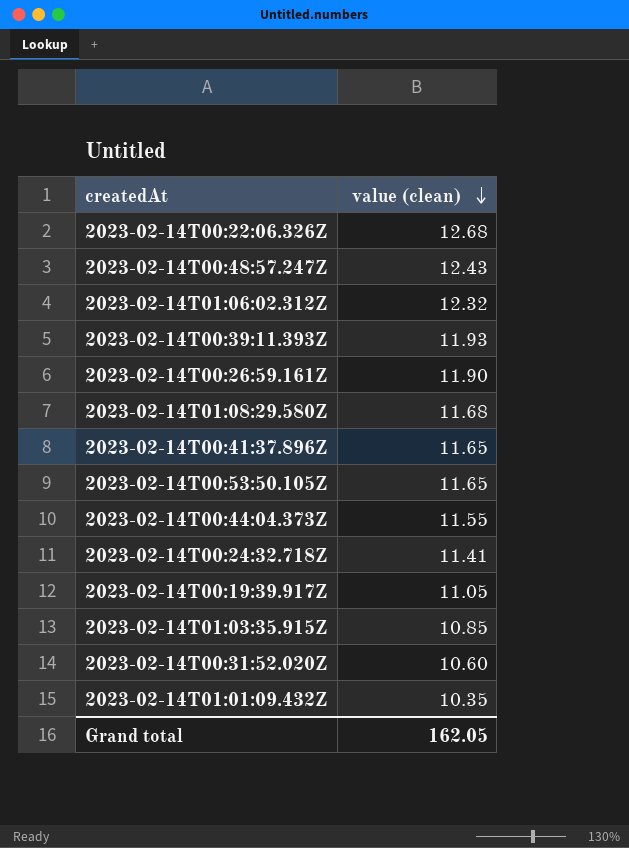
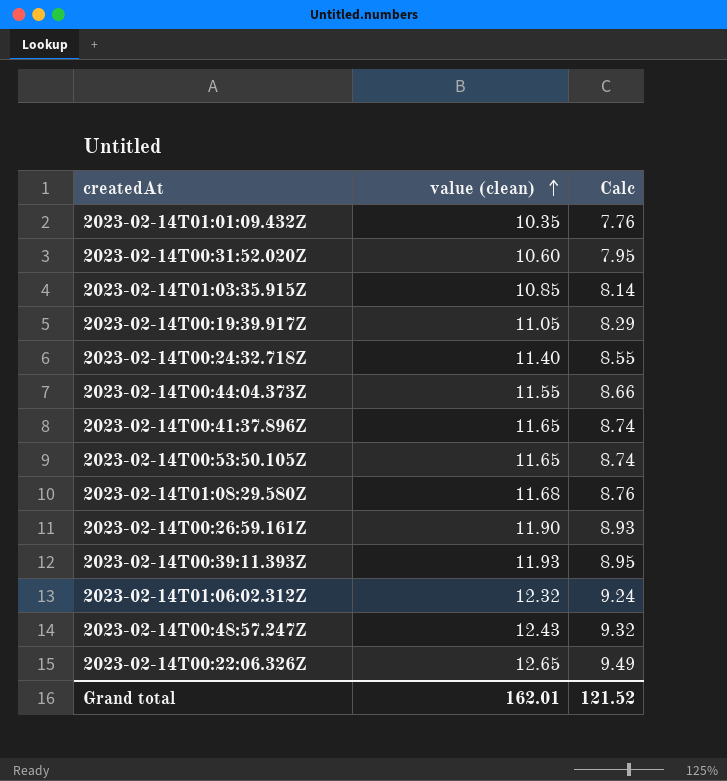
row order: value (clean) descending -> value (clean) ascending
column Calc | formula: none -> [value (clean)] * 0.75
2023-02-14T00:24:32.718Z | value (clean): 11.41 -> 11.40
2023-02-14T00:22:06.326Z | value (clean): 12.68 -> 12.65
Grand total | value (clean): 162.05 -> 162.01

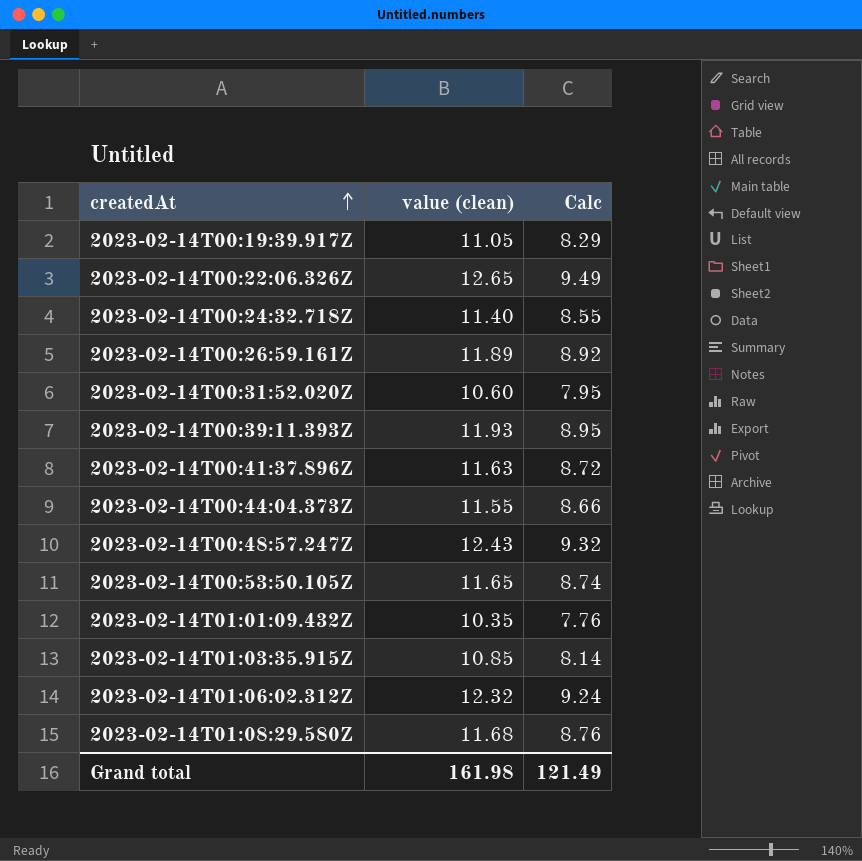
row order: value (clean) ascending -> createdAt ascending
2023-02-14T00:26:59.161Z | value (clean): 11.90 -> 11.89
2023-02-14T00:26:59.161Z | Calc: 8.93 -> 8.92
2023-02-14T00:41:37.896Z | value (clean): 11.65 -> 11.63
2023-02-14T00:41:37.896Z | Calc: 8.74 -> 8.72
Grand total | value (clean): 162.01 -> 161.98
Grand total | Calc: 121.52 -> 121.49

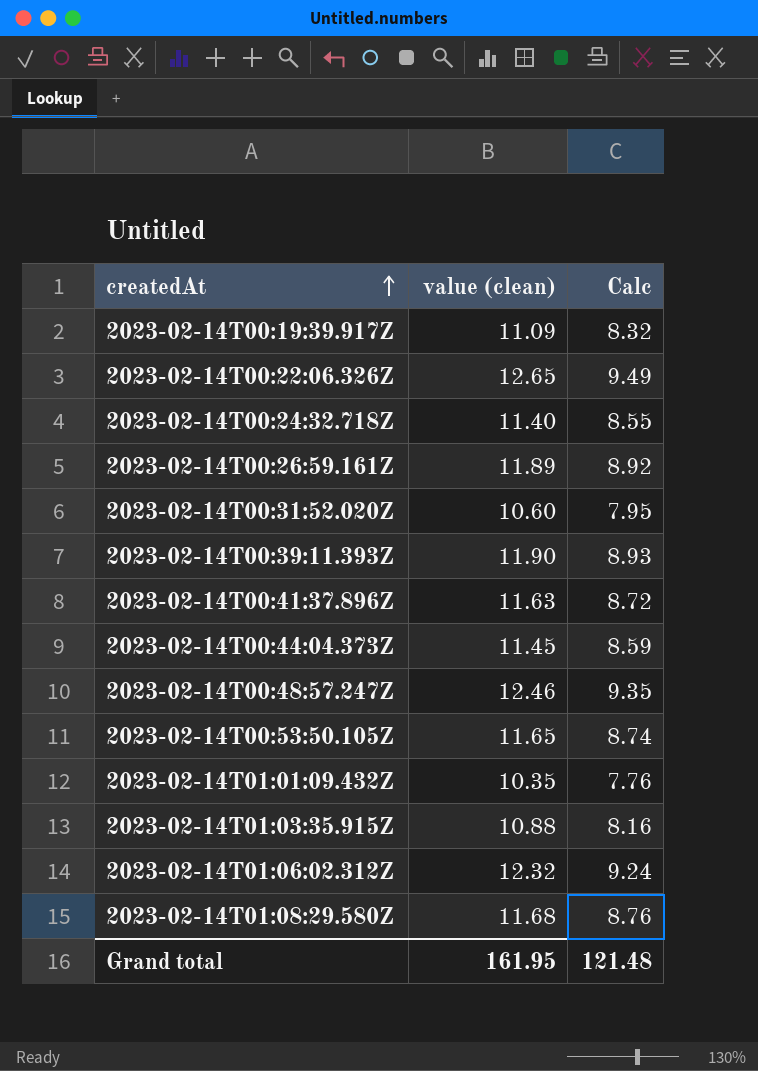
2023-02-14T00:19:39.917Z | value (clean): 11.05 -> 11.09
2023-02-14T00:19:39.917Z | Calc: 8.29 -> 8.32
2023-02-14T00:39:11.393Z | value (clean): 11.93 -> 11.90
2023-02-14T00:39:11.393Z | Calc: 8.95 -> 8.93
2023-02-14T00:44:04.373Z | value (clean): 11.55 -> 11.45
2023-02-14T00:44:04.373Z | Calc: 8.66 -> 8.59
2023-02-14T00:48:57.247Z | value (clean): 12.43 -> 12.46
2023-02-14T00:48:57.247Z | Calc: 9.32 -> 9.35
2023-02-14T01:03:35.915Z | value (clean): 10.85 -> 10.88
2023-02-14T01:03:35.915Z | Calc: 8.14 -> 8.16
Grand total | value (clean): 161.98 -> 161.95
Grand total | Calc: 121.49 -> 121.48

